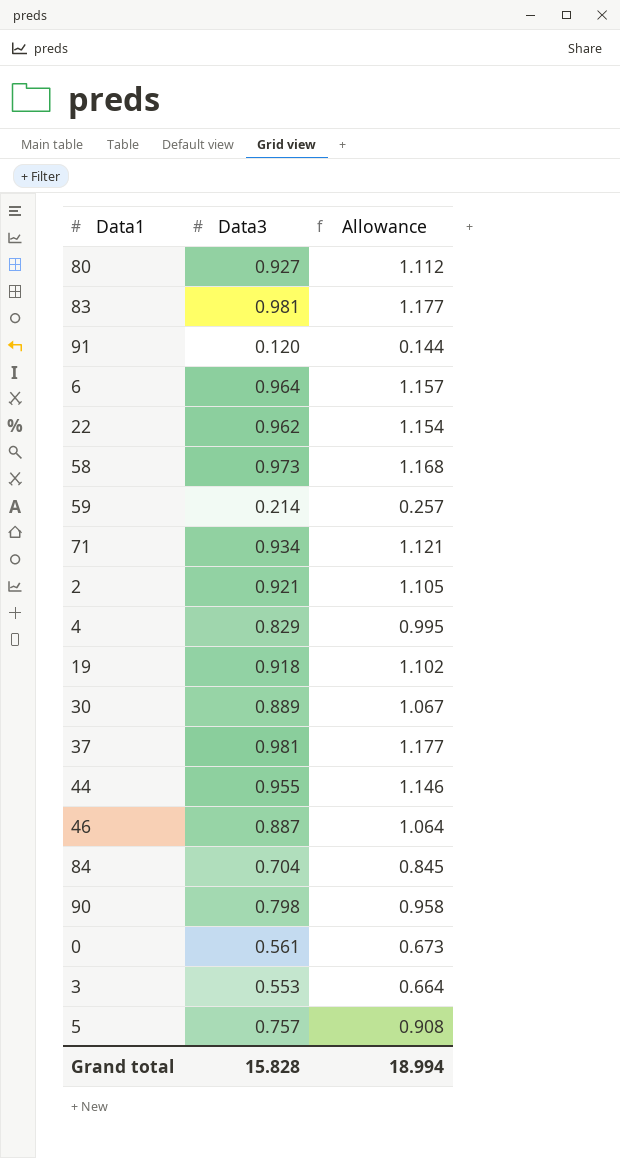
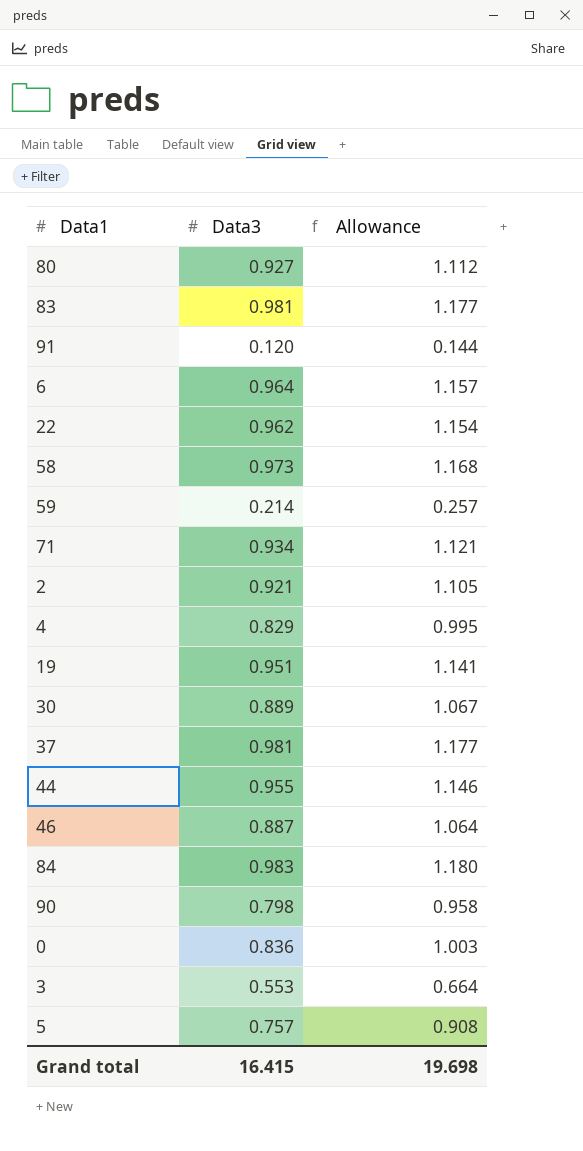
19 | Data3: 0.918 -> 0.951
19 | Allowance: 1.102 -> 1.141
84 | Data3: 0.704 -> 0.983
84 | Allowance: 0.845 -> 1.180
0 | Data3: 0.561 -> 0.836
0 | Allowance: 0.673 -> 1.003
Grand total | Data3: 15.828 -> 16.415
Grand total | Allowance: 18.994 -> 19.698

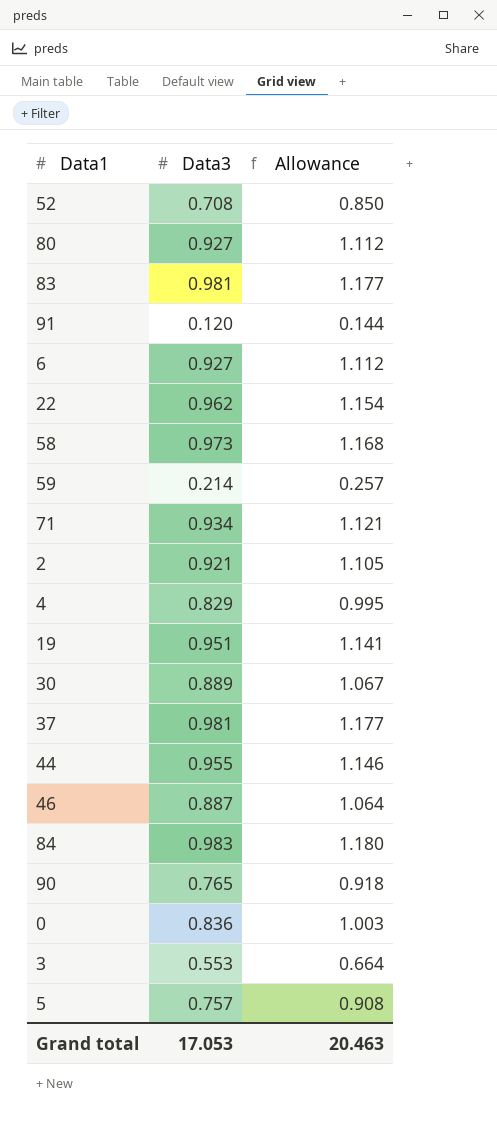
row 52: none -> 0.708 | 0.850
6 | Data3: 0.964 -> 0.927
6 | Allowance: 1.157 -> 1.112
90 | Data3: 0.798 -> 0.765
90 | Allowance: 0.958 -> 0.918
Grand total | Data3: 16.415 -> 17.053
Grand total | Allowance: 19.698 -> 20.463

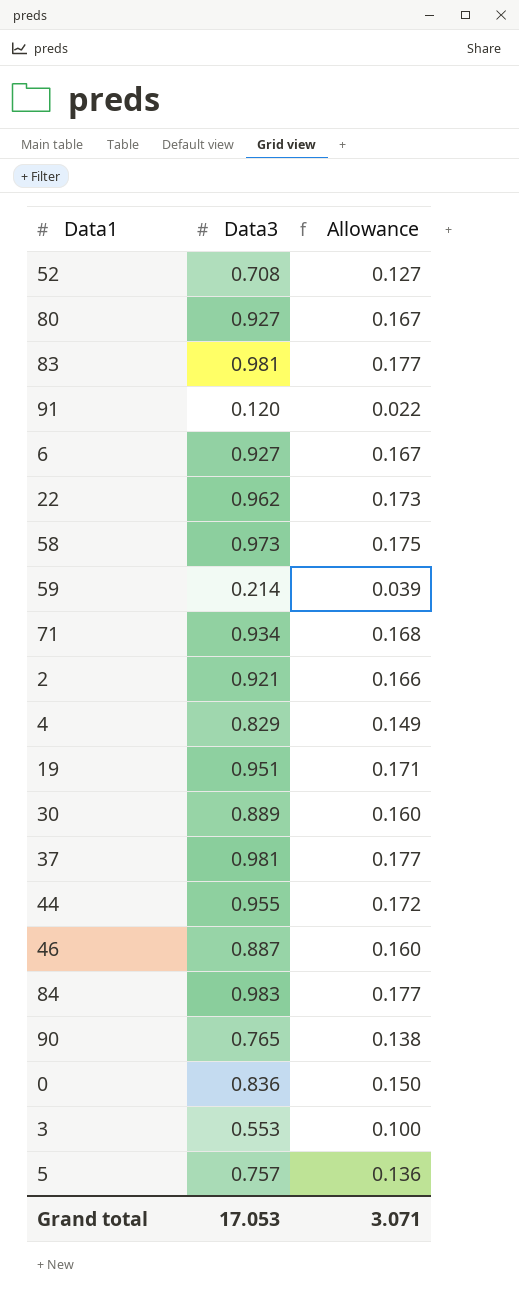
column Allowance | formula: [Data3] * 1.2 -> [Data3] * 0.18
Grand total | Allowance: 20.463 -> 3.071

